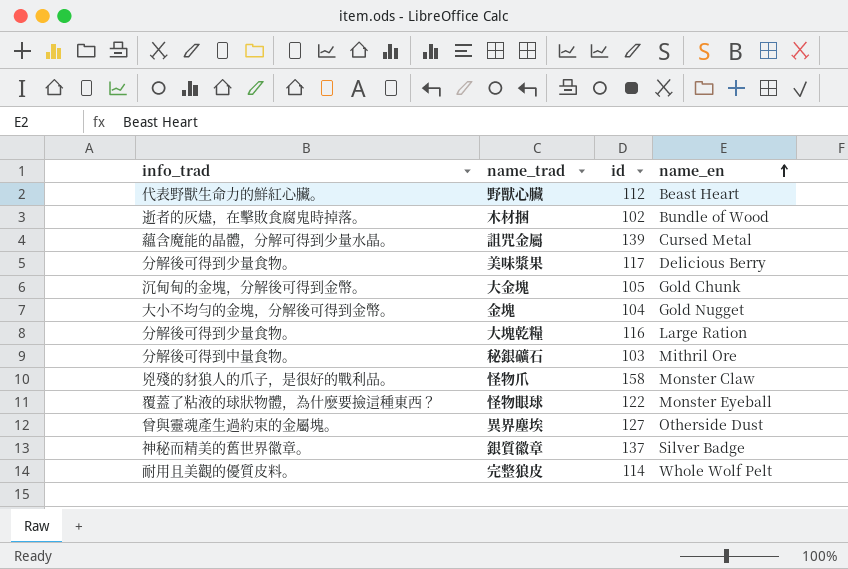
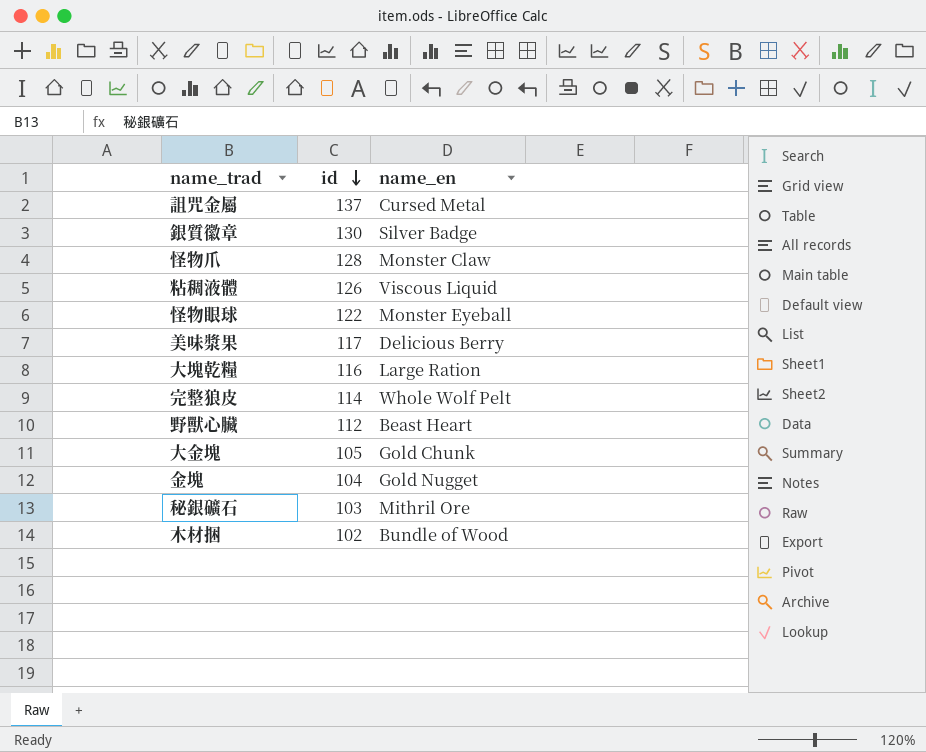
row order: name_en ascending -> id descending
column info_trad | position: 1 -> none
row 異界塵埃: 曾與靈魂產生過約束的金屬塊。 | 127 | Otherside Dust -> none
詛咒金屬 | id: 139 -> 137
銀質徽章 | id: 137 -> 130
怪物爪 | id: 158 -> 128
row 粘稠液體: none -> 126 | Viscous Liquid

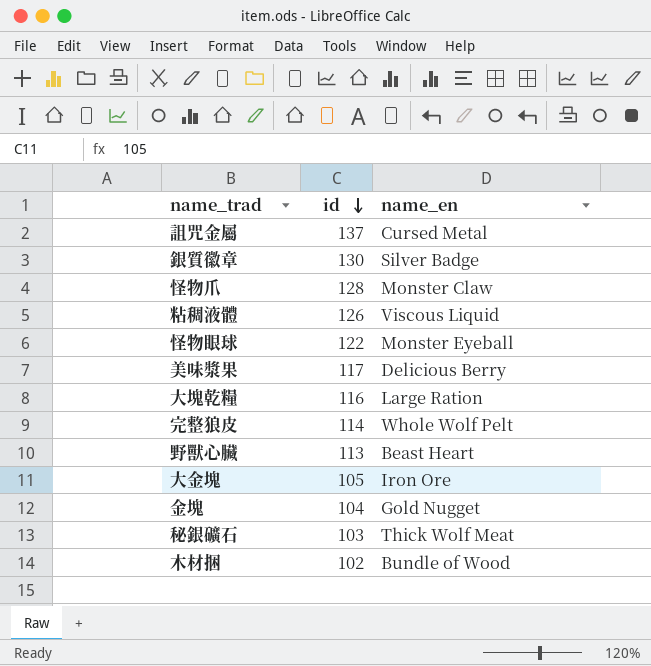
野獸心臟 | id: 112 -> 113
大金塊 | name_en: Gold Chunk -> Iron Ore
秘銀礦石 | name_en: Mithril Ore -> Thick Wolf Meat

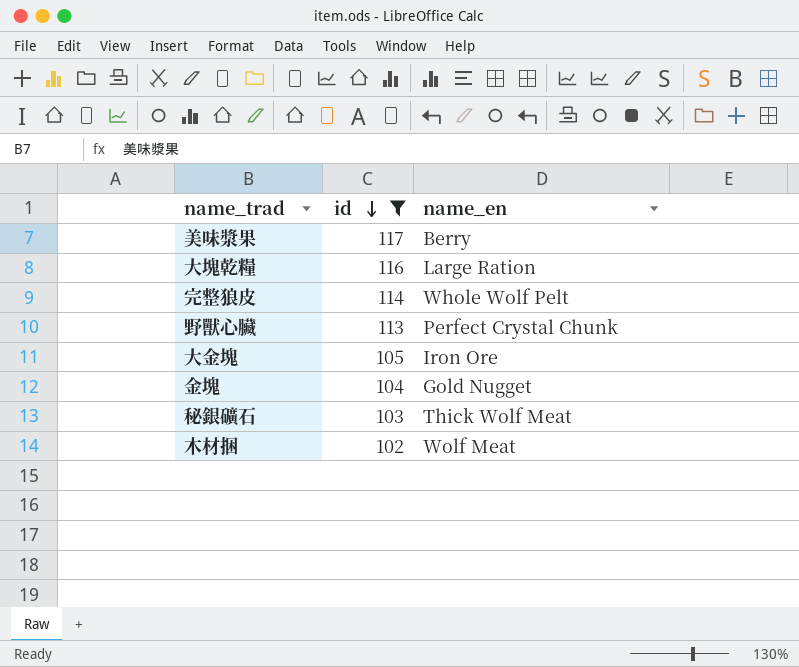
filter: none -> id <= 117
美味漿果 | name_en: Delicious Berry -> Berry
野獸心臟 | name_en: Beast Heart -> Perfect Crystal Chunk
木材捆 | name_en: Bundle of Wood -> Wolf Meat

